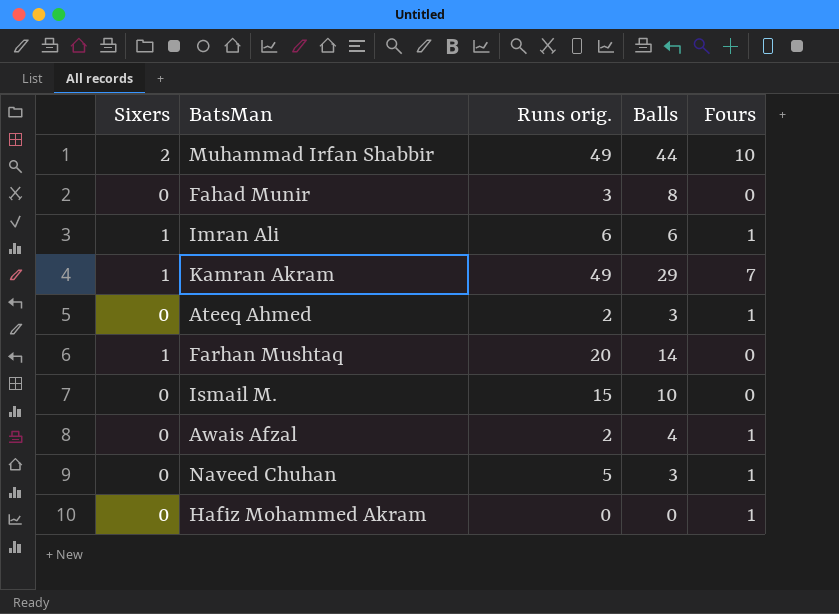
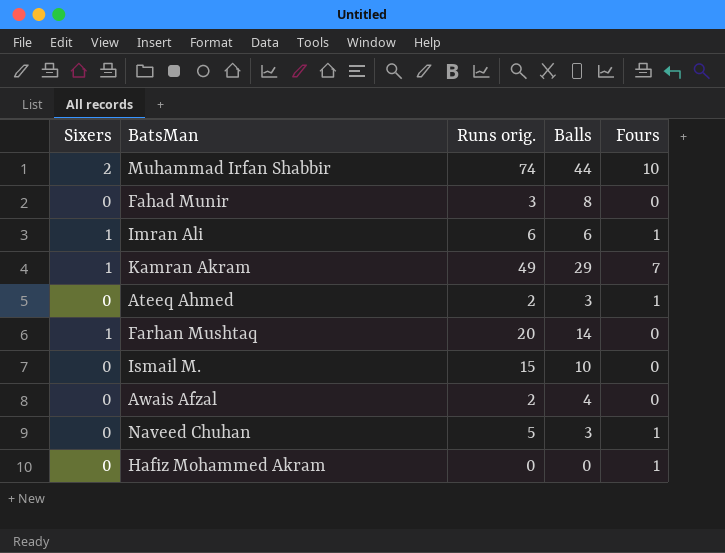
Muhammad Irfan Shabbir | Runs orig.: 49 -> 74
Awais Afzal | Fours: 1 -> 0

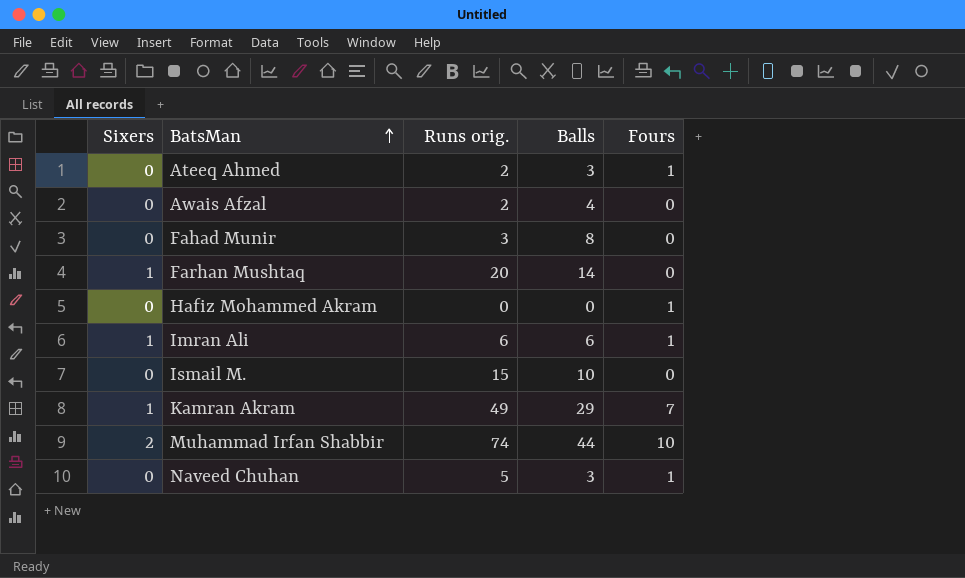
row order: none -> BatsMan ascending

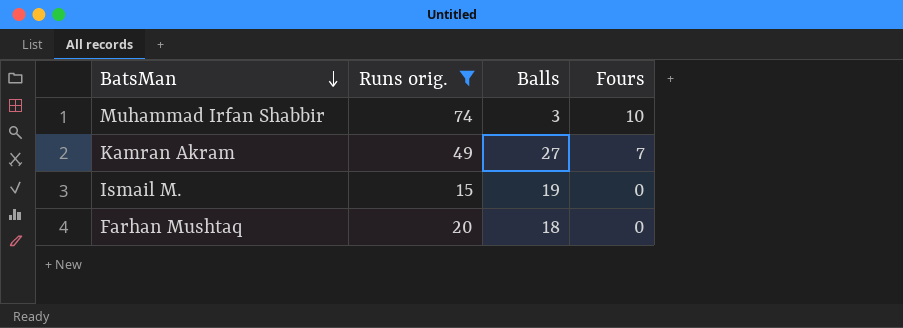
filter: none -> Runs orig. >= 15
row order: BatsMan ascending -> BatsMan descending
column Sixers | position: 1 -> none
Muhammad Irfan Shabbir | Balls: 44 -> 3
Kamran Akram | Balls: 29 -> 27
Ismail M. | Balls: 10 -> 19
Farhan Mushtaq | Balls: 14 -> 18

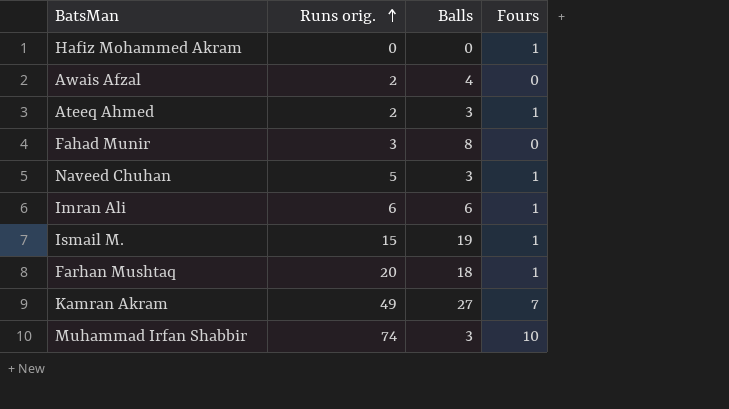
filter: Runs orig. >= 15 -> none
row order: BatsMan descending -> Runs orig. ascending
Ismail M. | Fours: 0 -> 1
Farhan Mushtaq | Fours: 0 -> 1

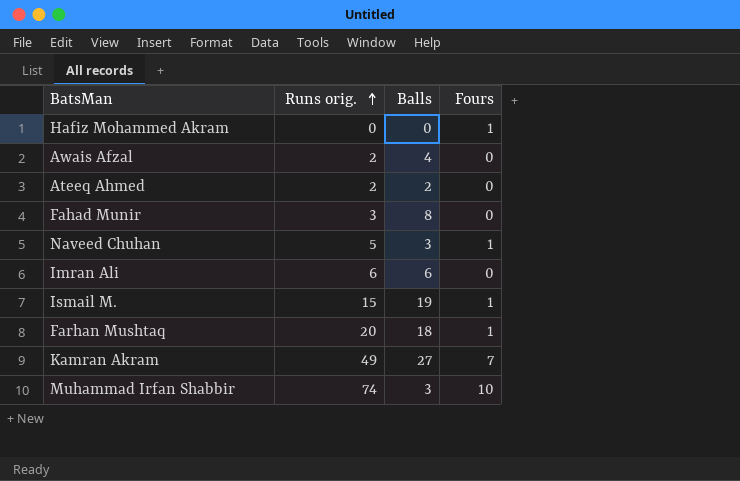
Ateeq Ahmed | Balls: 3 -> 2
Ateeq Ahmed | Fours: 1 -> 0
Imran Ali | Fours: 1 -> 0

